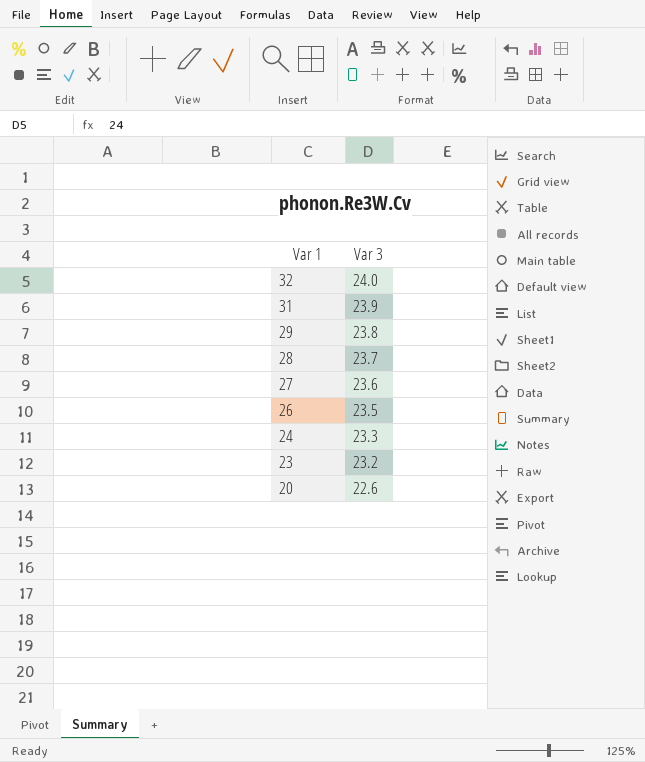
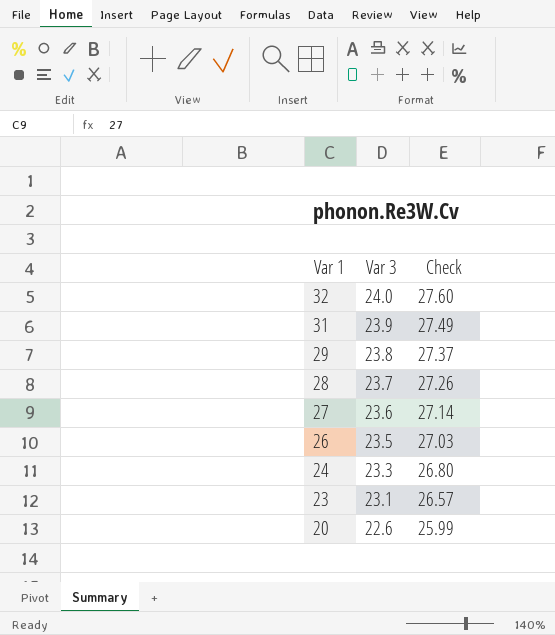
column Check | formula: none -> [Var 3] * 1.15
23 | Var 3: 23.2 -> 23.1

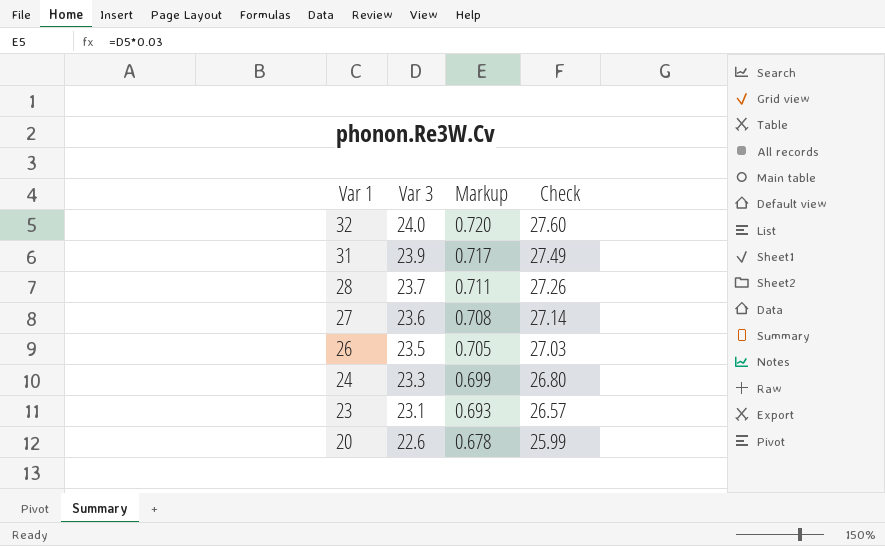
column Markup | formula: none -> [Var 3] * 0.03
row 29: 23.8 | 27.37 -> none

